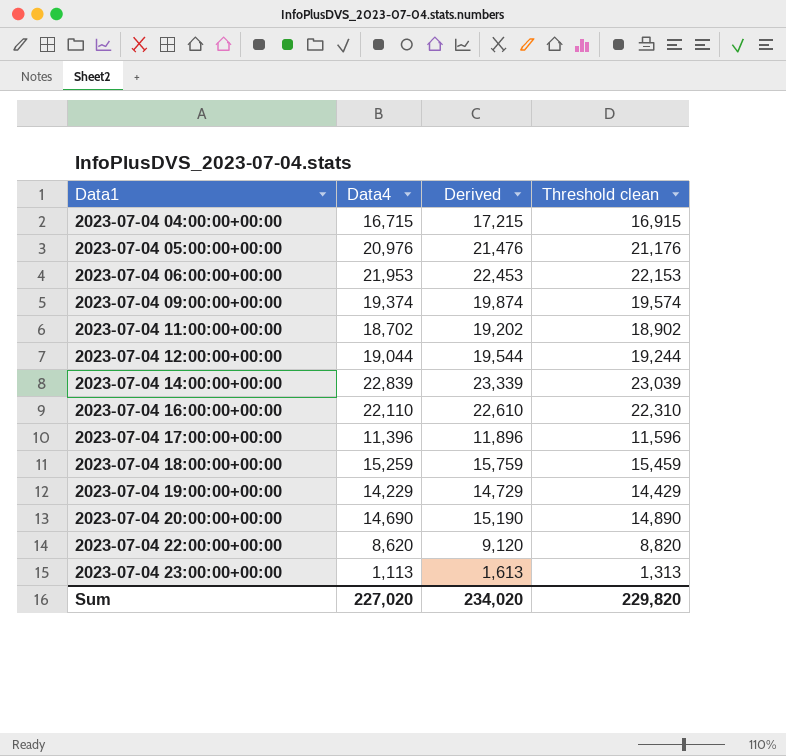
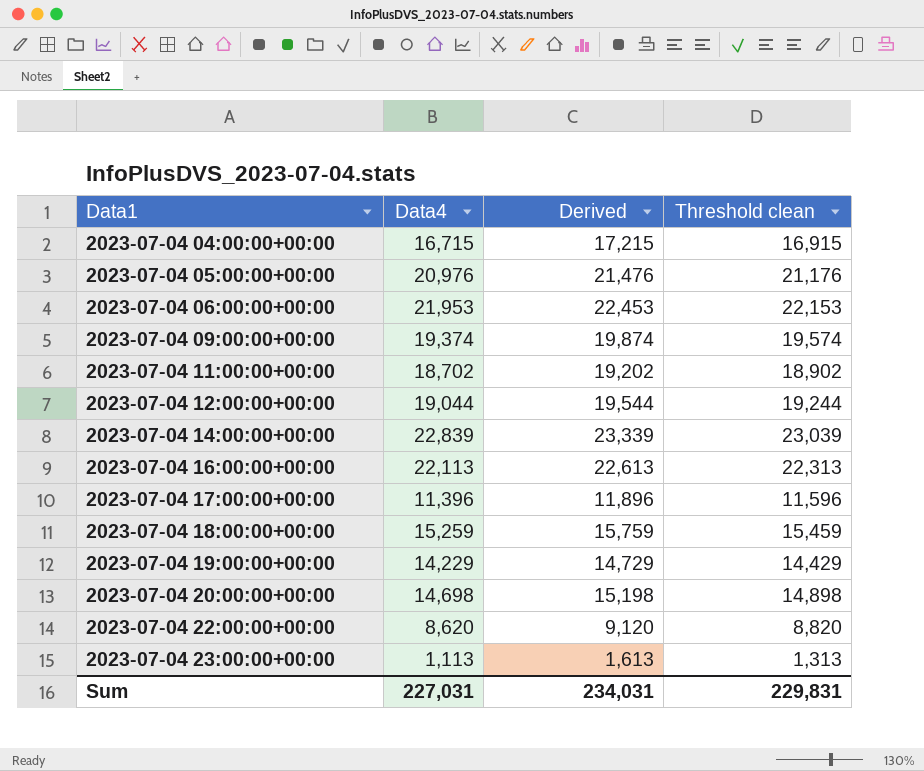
2023-07-04 16:00:00+00:00 | Data4: 22,110 -> 22,113
2023-07-04 16:00:00+00:00 | Derived: 22,610 -> 22,613
2023-07-04 16:00:00+00:00 | Threshold clean: 22,310 -> 22,313
2023-07-04 20:00:00+00:00 | Data4: 14,690 -> 14,698
2023-07-04 20:00:00+00:00 | Derived: 15,190 -> 15,198
2023-07-04 20:00:00+00:00 | Threshold clean: 14,890 -> 14,898
Sum | Data4: 227,020 -> 227,031
Sum | Derived: 234,020 -> 234,031
Sum | Threshold clean: 229,820 -> 229,831

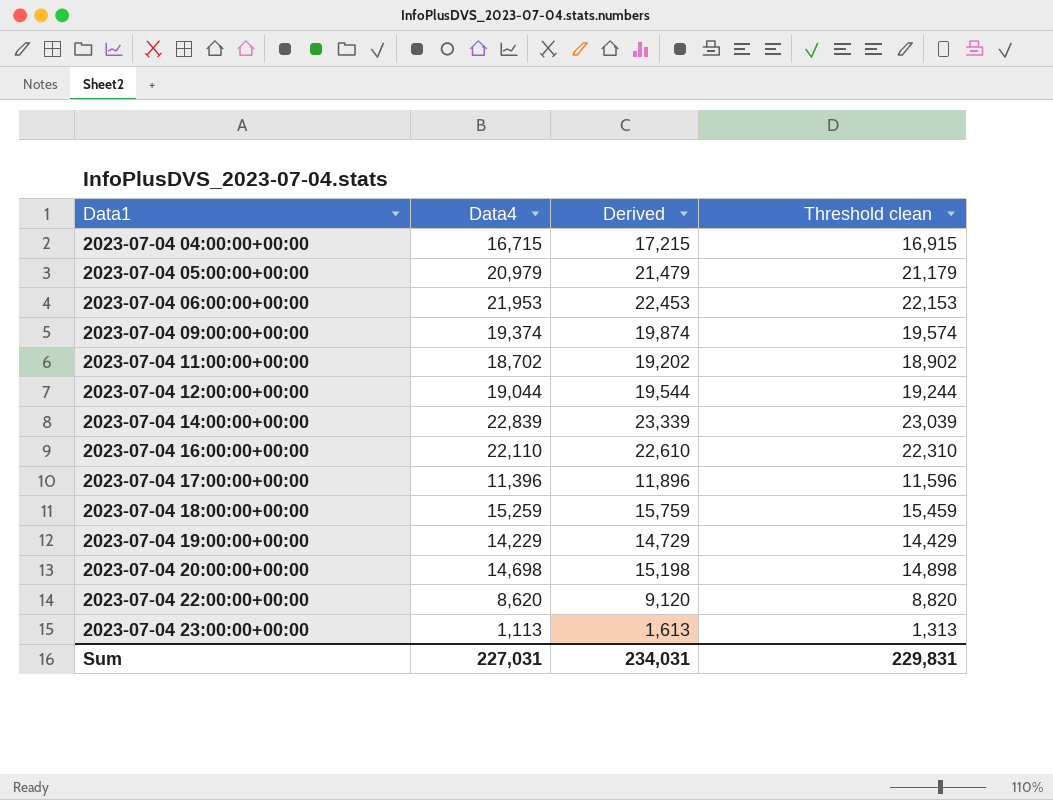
2023-07-04 05:00:00+00:00 | Data4: 20,976 -> 20,979
2023-07-04 05:00:00+00:00 | Derived: 21,476 -> 21,479
2023-07-04 05:00:00+00:00 | Threshold clean: 21,176 -> 21,179
2023-07-04 16:00:00+00:00 | Data4: 22,113 -> 22,110
2023-07-04 16:00:00+00:00 | Derived: 22,613 -> 22,610
2023-07-04 16:00:00+00:00 | Threshold clean: 22,313 -> 22,310

